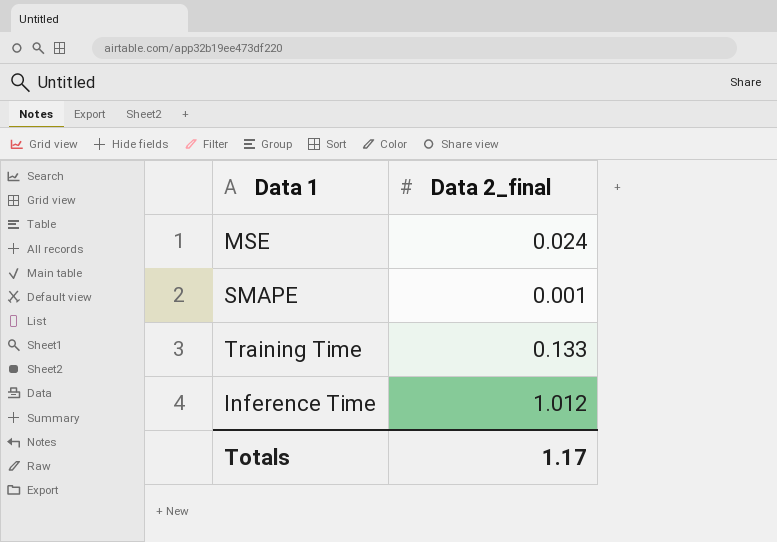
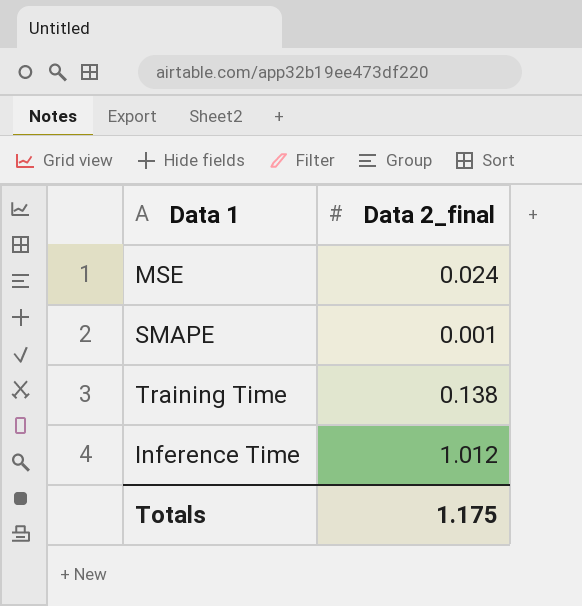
Training Time | Data 2_final: 0.133 -> 0.138
Totals | Data 2_final: 1.17 -> 1.175

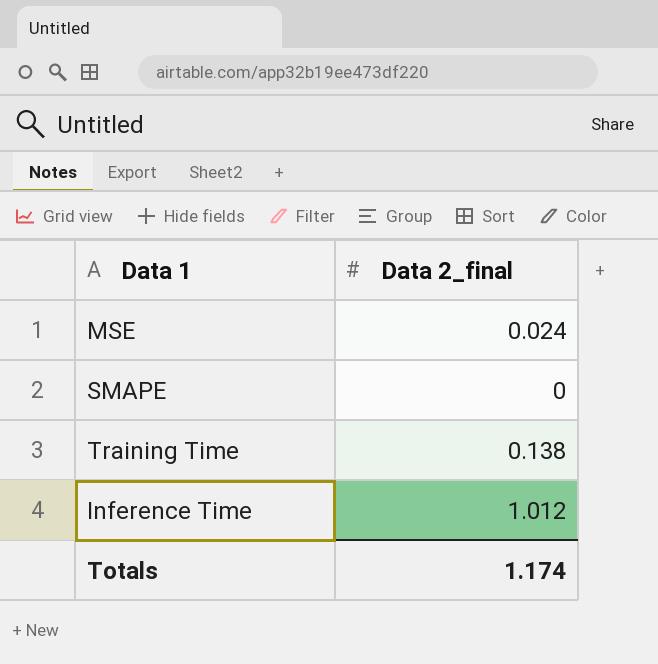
SMAPE | Data 2_final: 0.001 -> 0
Totals | Data 2_final: 1.175 -> 1.174

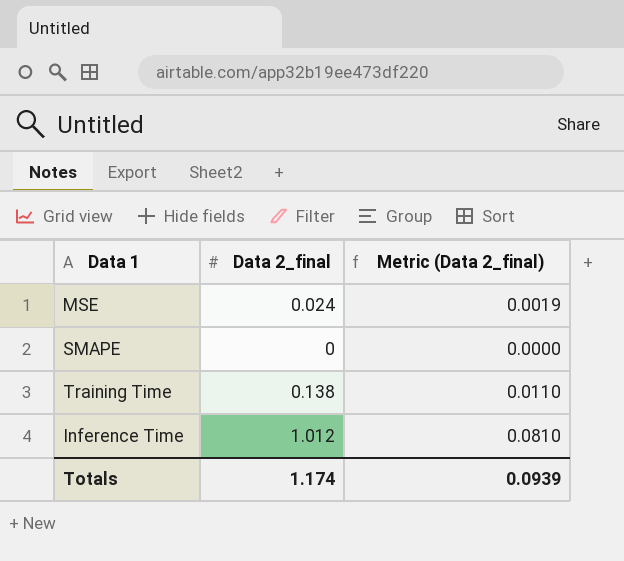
column Metric (Data 2_final) | formula: none -> [Data 2_final] * 0.08

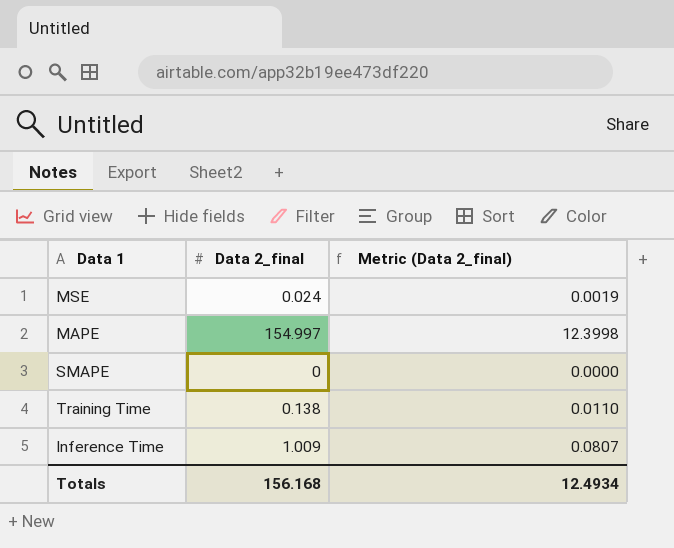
row MAPE: none -> 154.997 | 12.3998
Inference Time | Data 2_final: 1.012 -> 1.009
Inference Time | Metric (Data 2_final): 0.0810 -> 0.0807
Totals | Data 2_final: 1.174 -> 156.168
Totals | Metric (Data 2_final): 0.0939 -> 12.4934

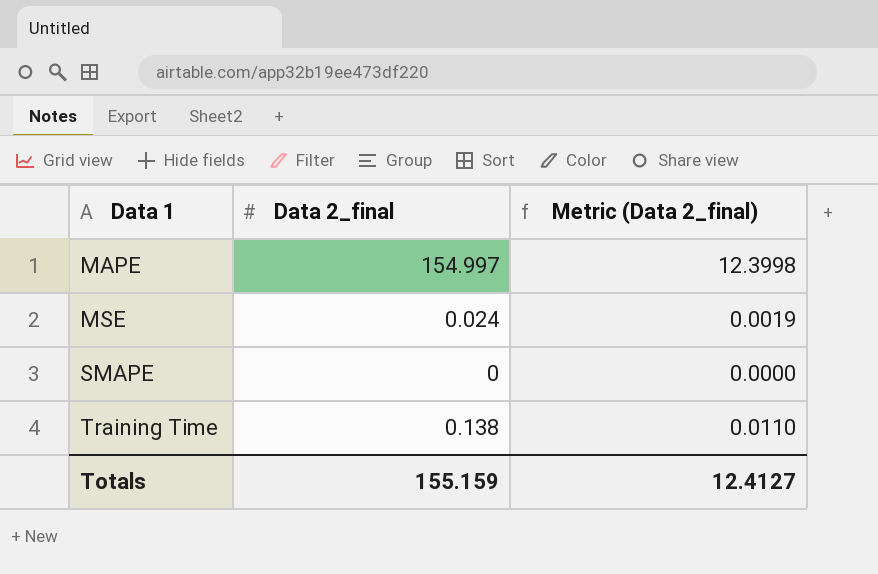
row order: none -> Data 1 ascending
row Inference Time: 1.009 | 0.0807 -> none
Totals | Data 2_final: 156.168 -> 155.159
Totals | Metric (Data 2_final): 12.4934 -> 12.4127

